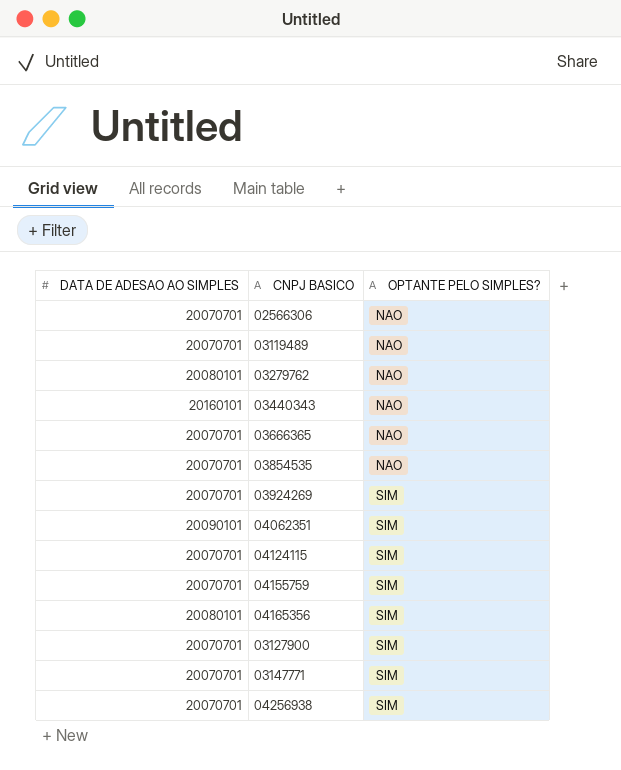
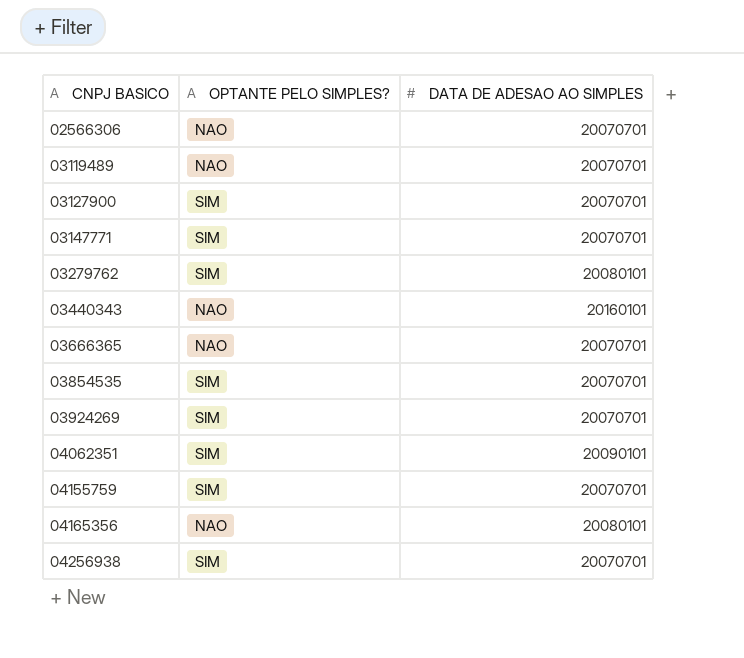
row order: OPTANTE PELO SIMPLES? ascending -> CNPJ BASICO ascending
column DATA DE ADESAO AO SIMPLES | position: 1 -> 3
row 04124115: 20070701 | SIM -> none
03279762 | OPTANTE PELO SIMPLES?: NAO -> SIM
03854535 | OPTANTE PELO SIMPLES?: NAO -> SIM
04165356 | OPTANTE PELO SIMPLES?: SIM -> NAO

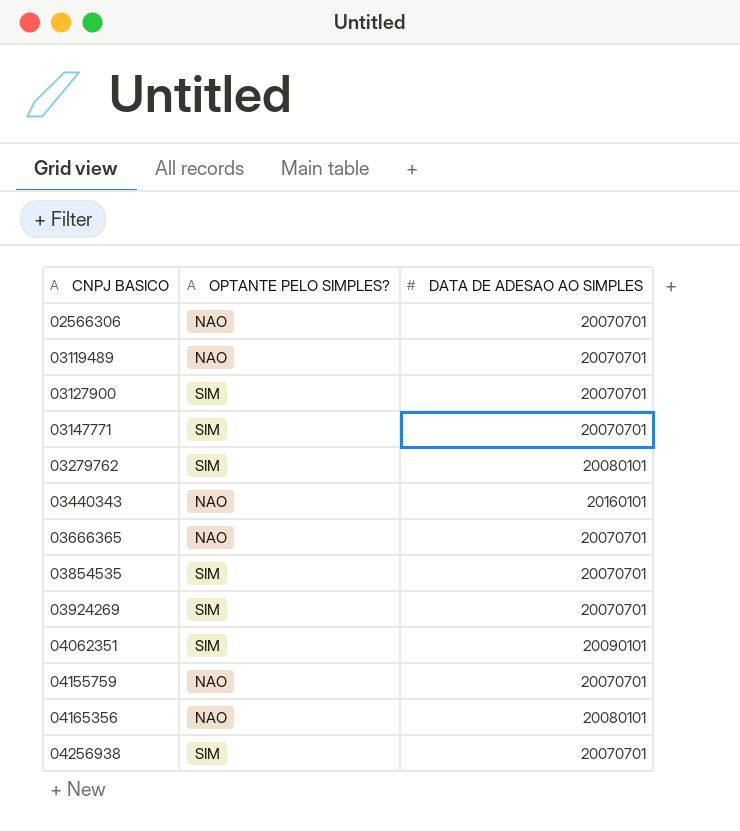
04155759 | OPTANTE PELO SIMPLES?: SIM -> NAO

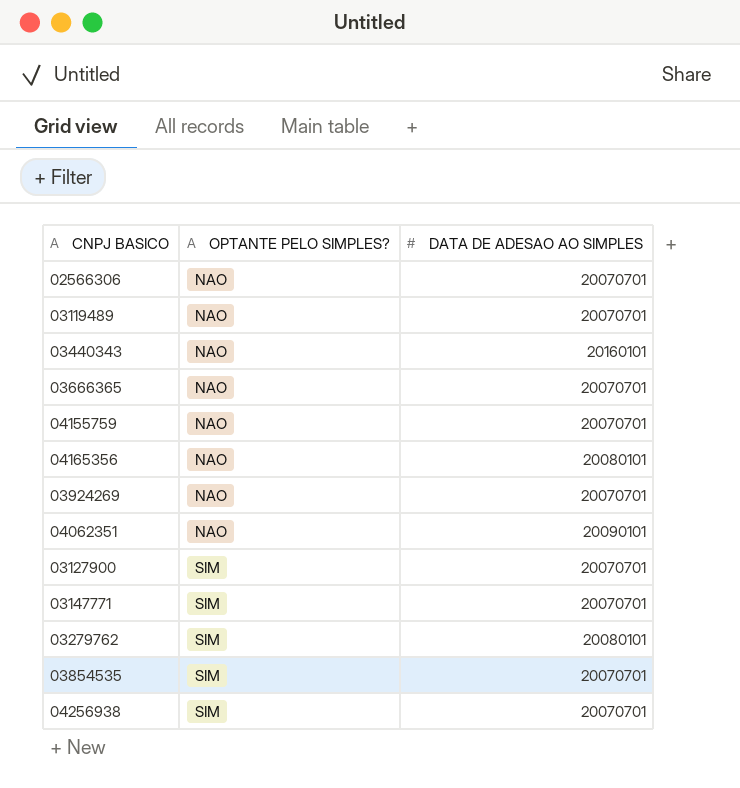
row order: CNPJ BASICO ascending -> OPTANTE PELO SIMPLES? ascending
03924269 | OPTANTE PELO SIMPLES?: SIM -> NAO
04062351 | OPTANTE PELO SIMPLES?: SIM -> NAO

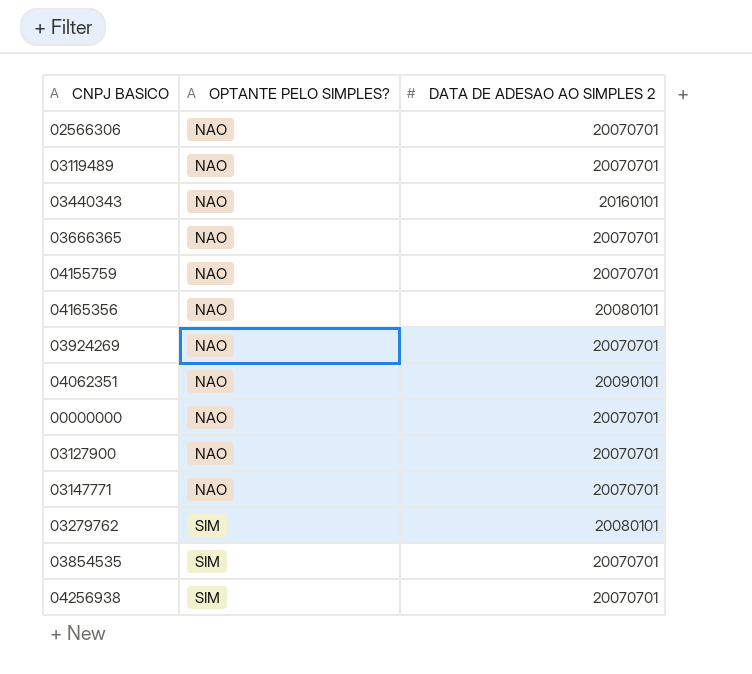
column name: DATA DE ADESAO AO SIMPLES -> DATA DE ADESAO AO SIMPLES 2
row 00000000: none -> NAO | 20070701
03127900 | OPTANTE PELO SIMPLES?: SIM -> NAO
03147771 | OPTANTE PELO SIMPLES?: SIM -> NAO

